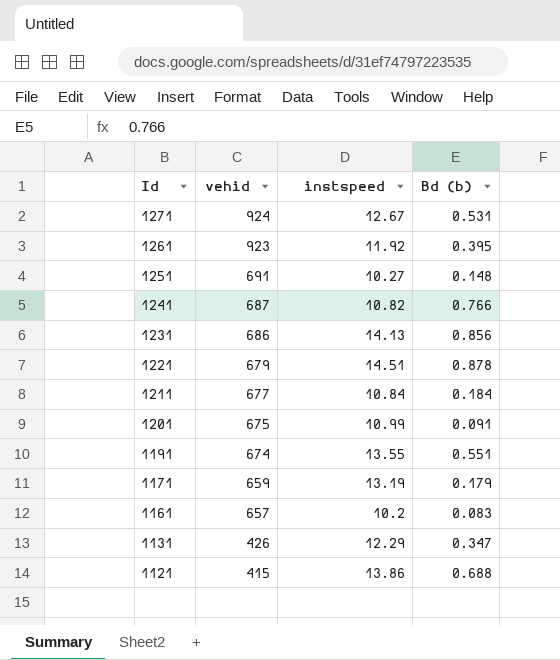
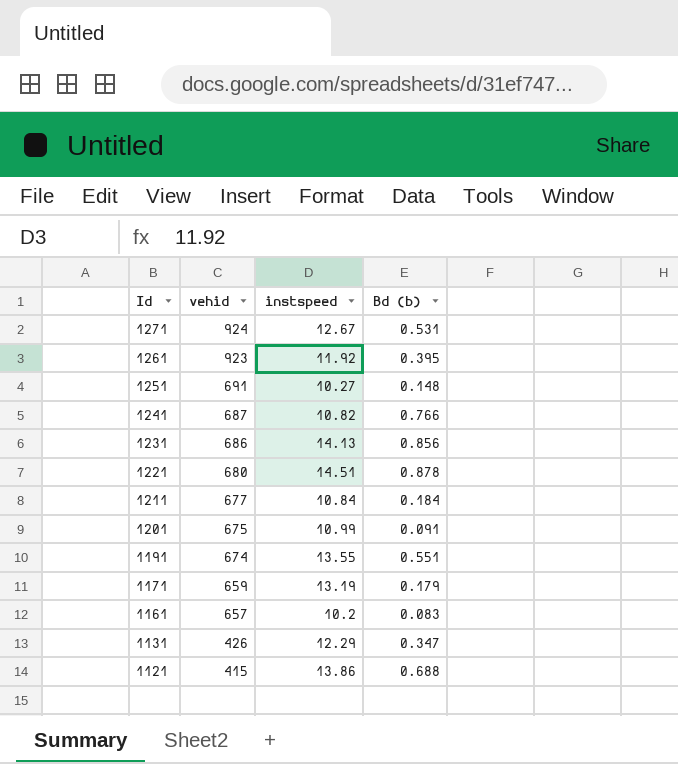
1221 | vehid: 679 -> 680

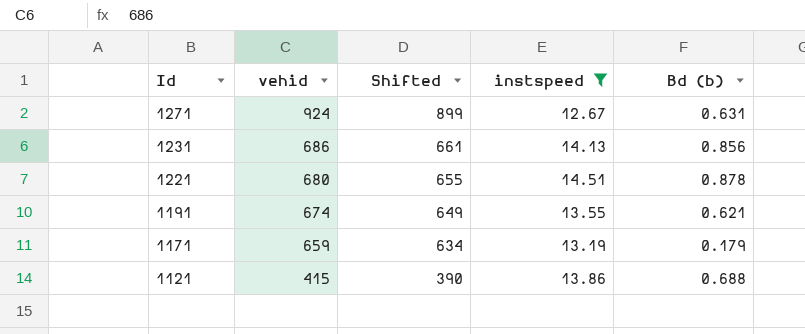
filter: none -> instspeed >= 12.67
column Shifted | formula: none -> [vehid] - 25
1271 | Bd (b): 0.531 -> 0.631
1191 | Bd (b): 0.551 -> 0.621

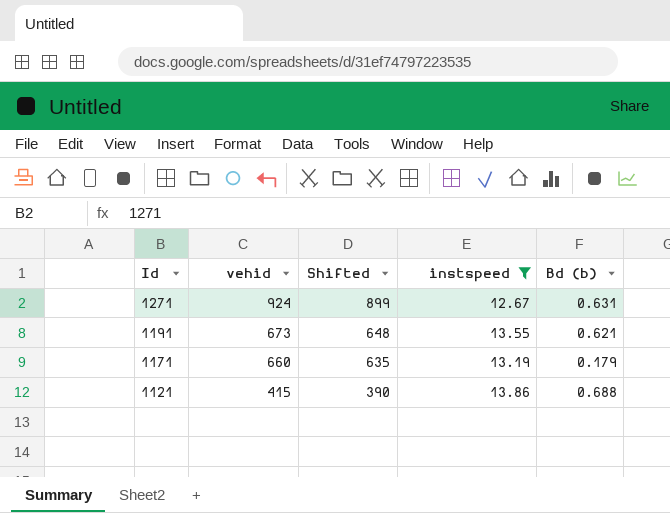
row 1231: 686 | 661 | 14.13 | 0.856 -> none
row 1221: 680 | 655 | 14.51 | 0.878 -> none
1191 | vehid: 674 -> 673
1191 | Shifted: 649 -> 648
1171 | vehid: 659 -> 660
1171 | Shifted: 634 -> 635

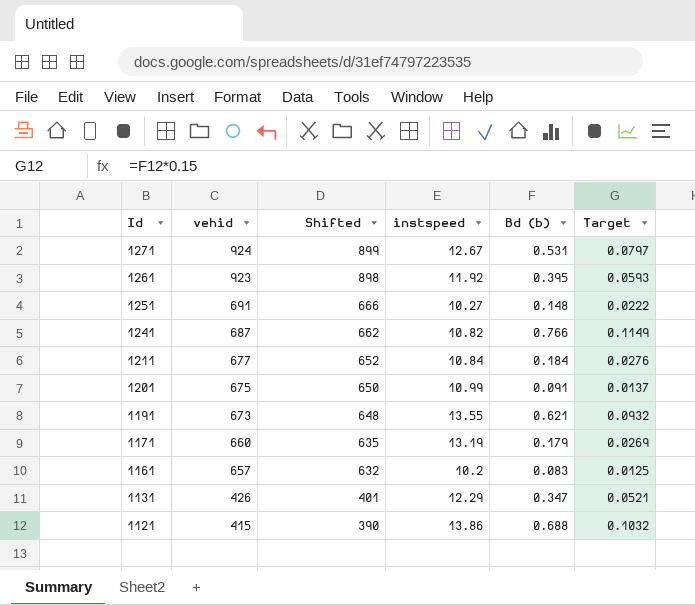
filter: instspeed >= 12.67 -> none
column Target | formula: none -> [Bd (b)] * 0.15
1271 | Bd (b): 0.631 -> 0.531

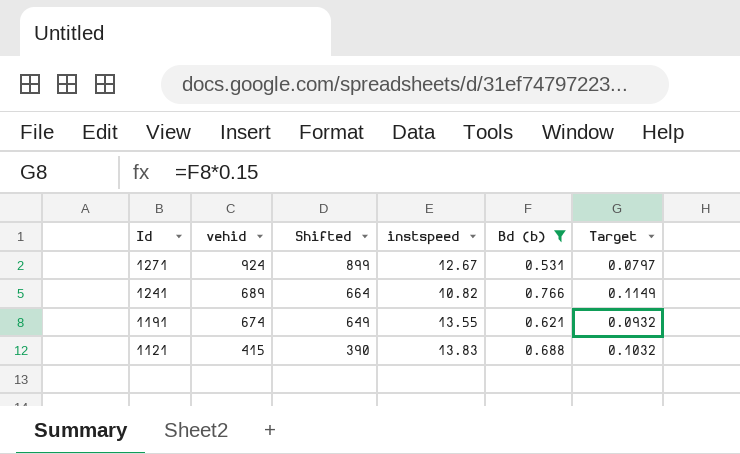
filter: none -> Bd (b) >= 0.531
1241 | vehid: 687 -> 689
1241 | Shifted: 662 -> 664
1191 | vehid: 673 -> 674
1191 | Shifted: 648 -> 649
1121 | instspeed: 13.86 -> 13.83

